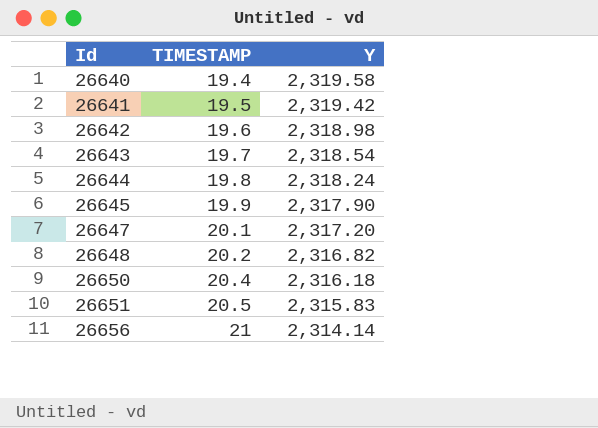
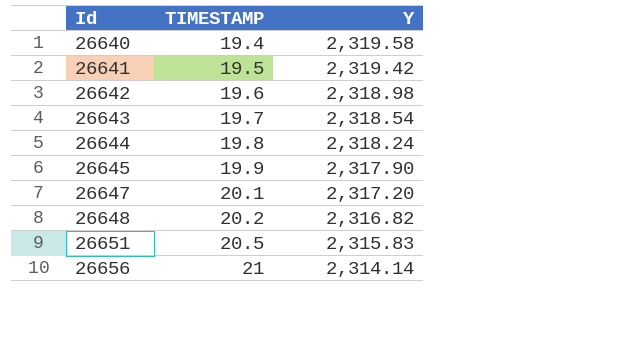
row 26650: 20.4 | 2,316.18 -> none

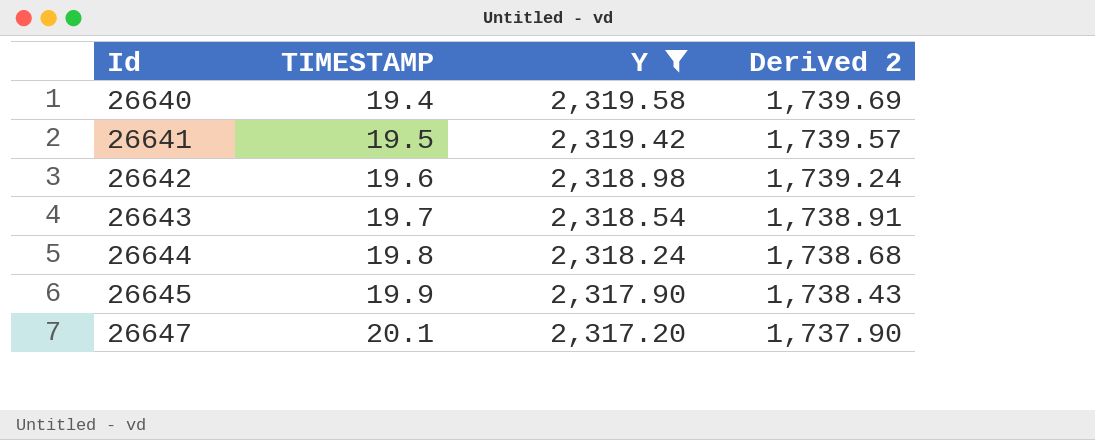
filter: none -> Y >= 2,317.20
column Derived 2 | formula: none -> [Y] * 0.75

